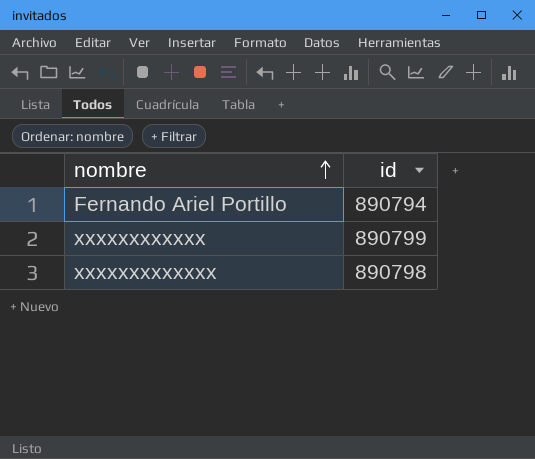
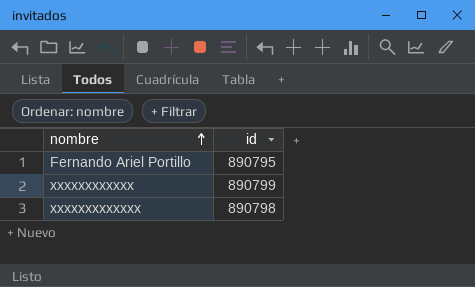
Fernando Ariel Portillo | id: 890794 -> 890795

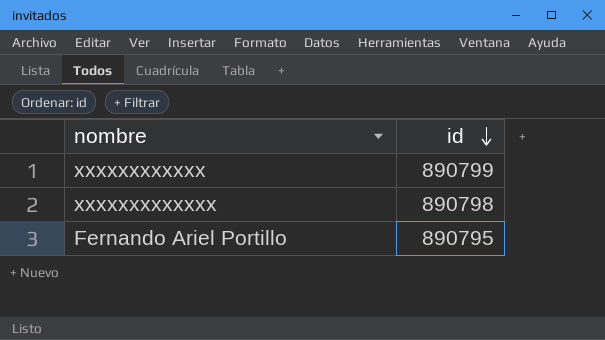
row order: nombre ascending -> id descending

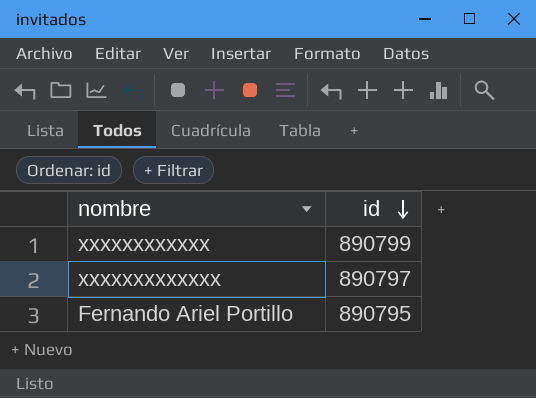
xxxxxxxxxxxxx | id: 890798 -> 890797

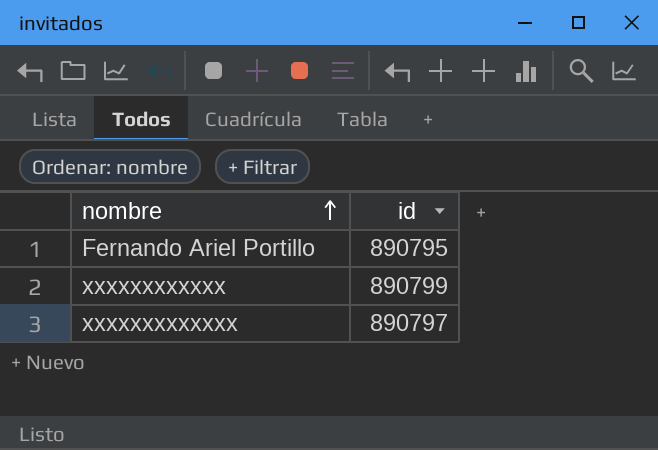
row order: id descending -> nombre ascending

